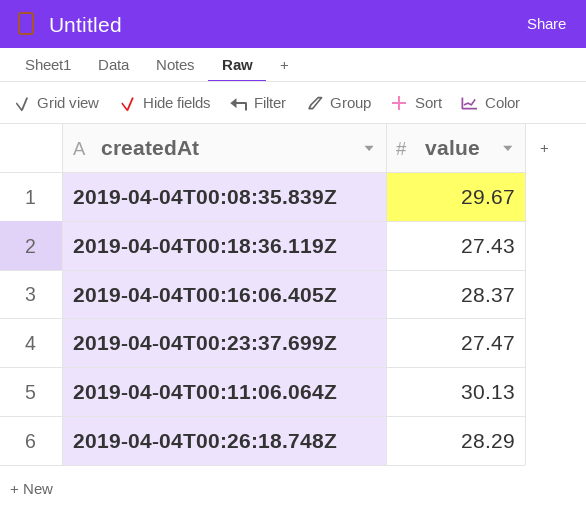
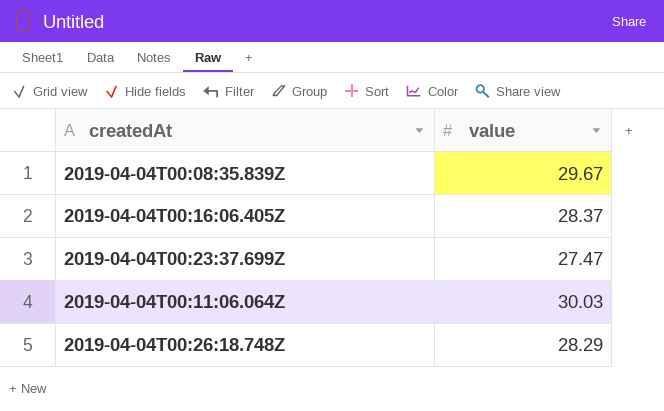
row 2019-04-04T00:18:36.119Z: 27.43 -> none
2019-04-04T00:11:06.064Z | value: 30.13 -> 30.03

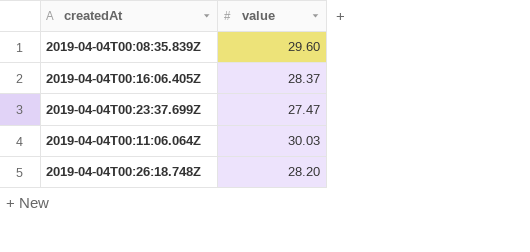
2019-04-04T00:08:35.839Z | value: 29.67 -> 29.60
2019-04-04T00:26:18.748Z | value: 28.29 -> 28.20

